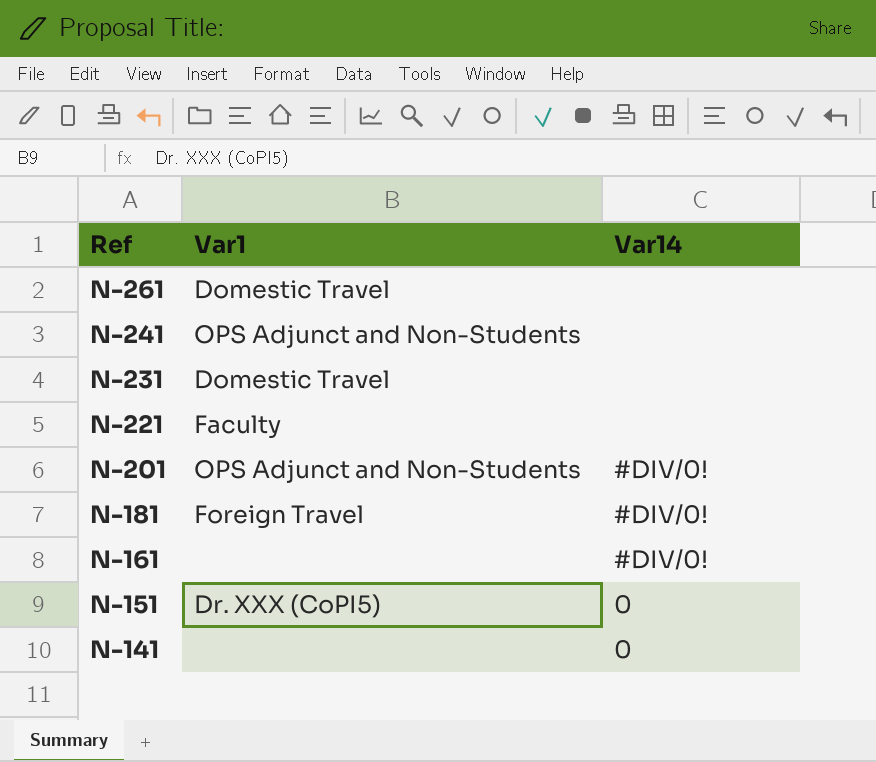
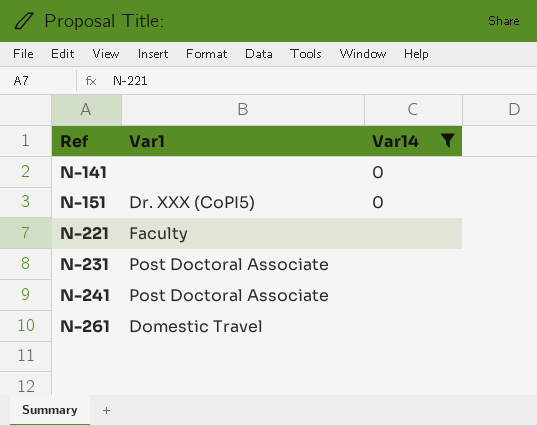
filter: none -> Var14 != #DIV/0!
row order: Ref descending -> Ref ascending
N-231 | Var1: Domestic Travel -> Post Doctoral Associate
N-241 | Var1: OPS Adjunct and Non-Students -> Post Doctoral Associate

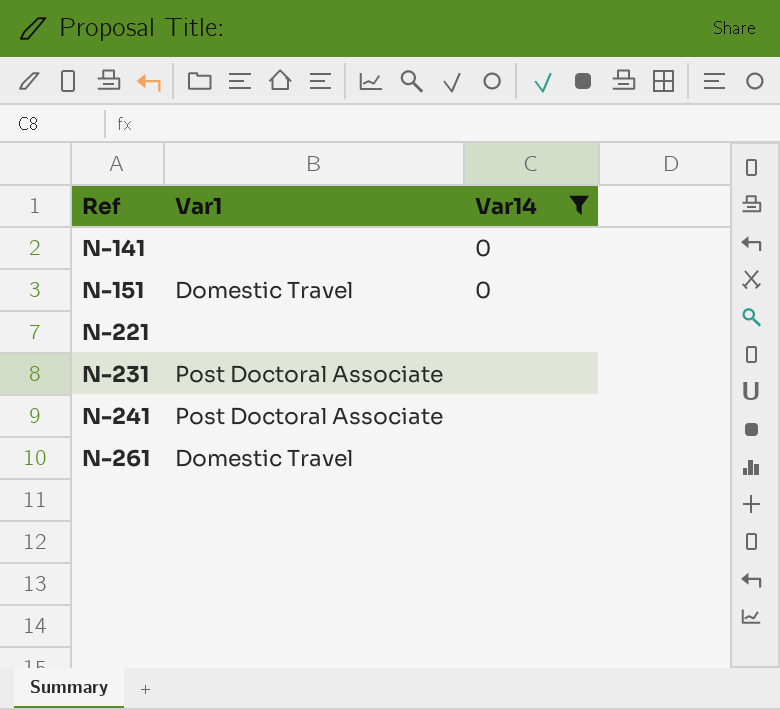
N-151 | Var1: Dr. XXX (CoPI5) -> Domestic Travel
N-221 | Var1: Faculty -> none

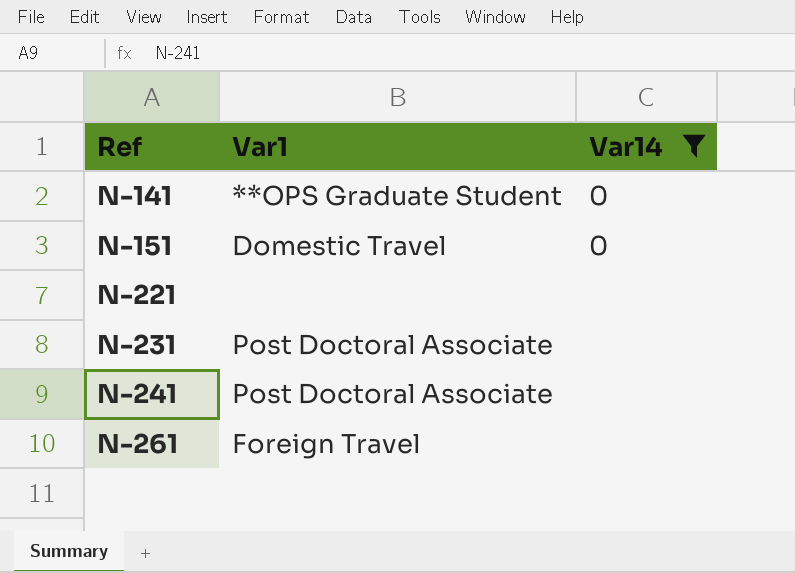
N-141 | Var1: none -> **OPS Graduate Student
N-261 | Var1: Domestic Travel -> Foreign Travel

